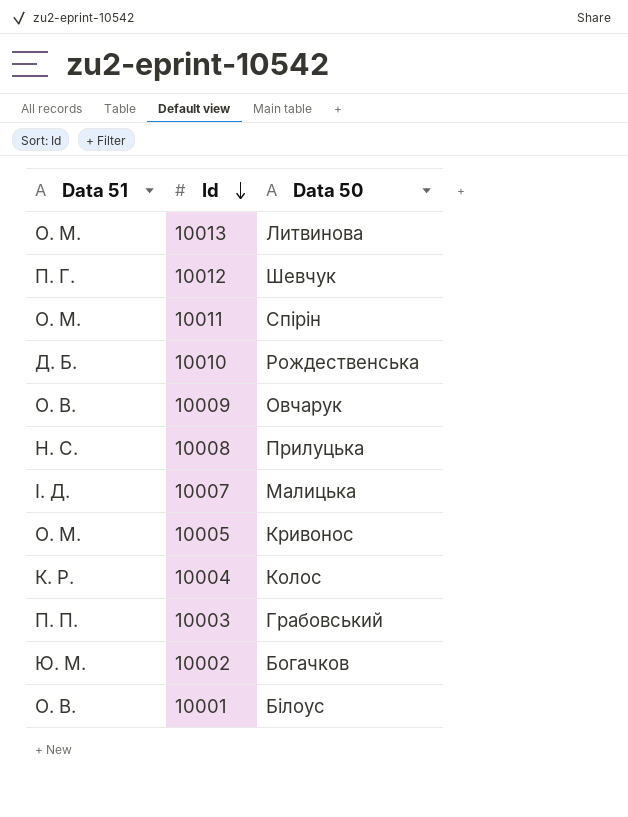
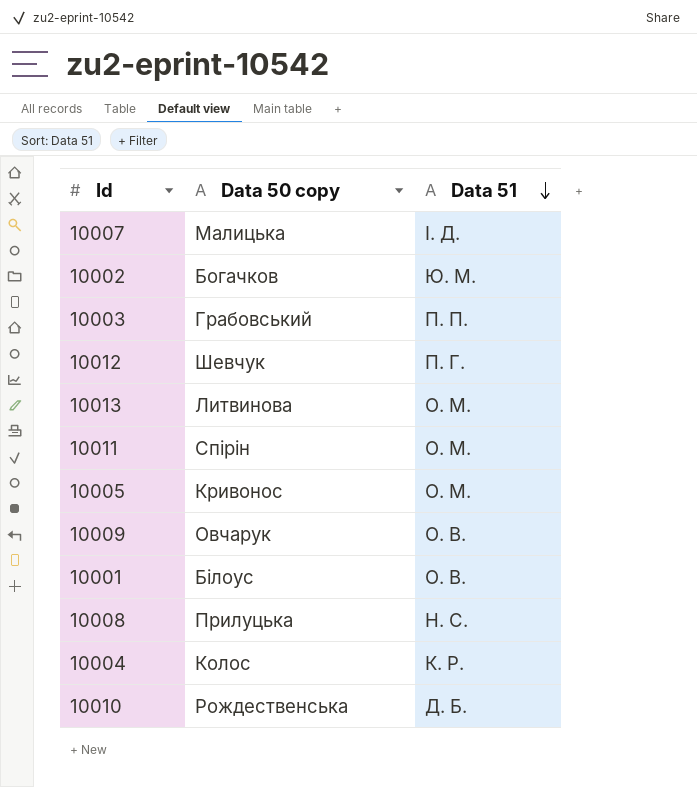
row order: Id descending -> Data 51 descending
column name: Data 50 -> Data 50 copy
column Data 51 | position: 1 -> 3

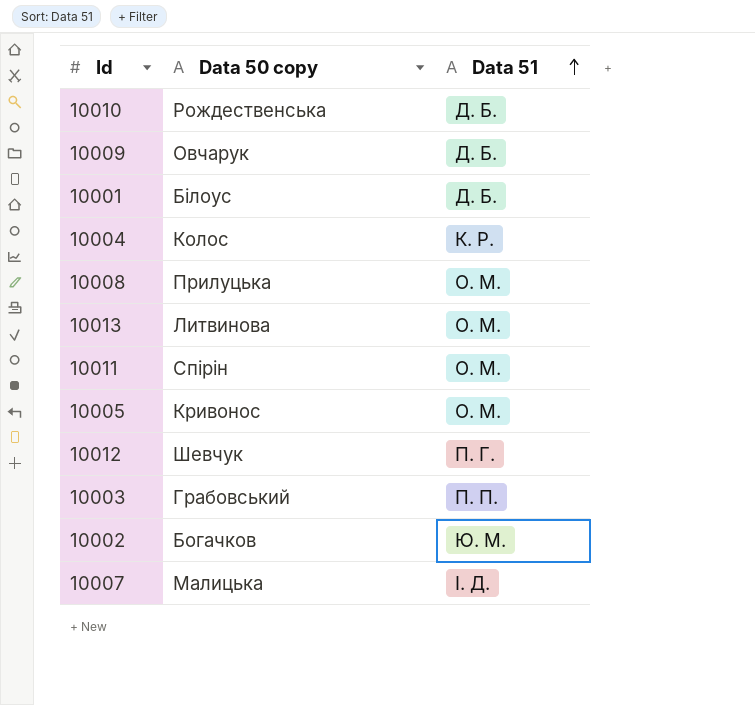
row order: Data 51 descending -> Data 51 ascending
10009 | Data 51: О. В. -> Д. Б.
10001 | Data 51: О. В. -> Д. Б.
10008 | Data 51: Н. С. -> О. М.

